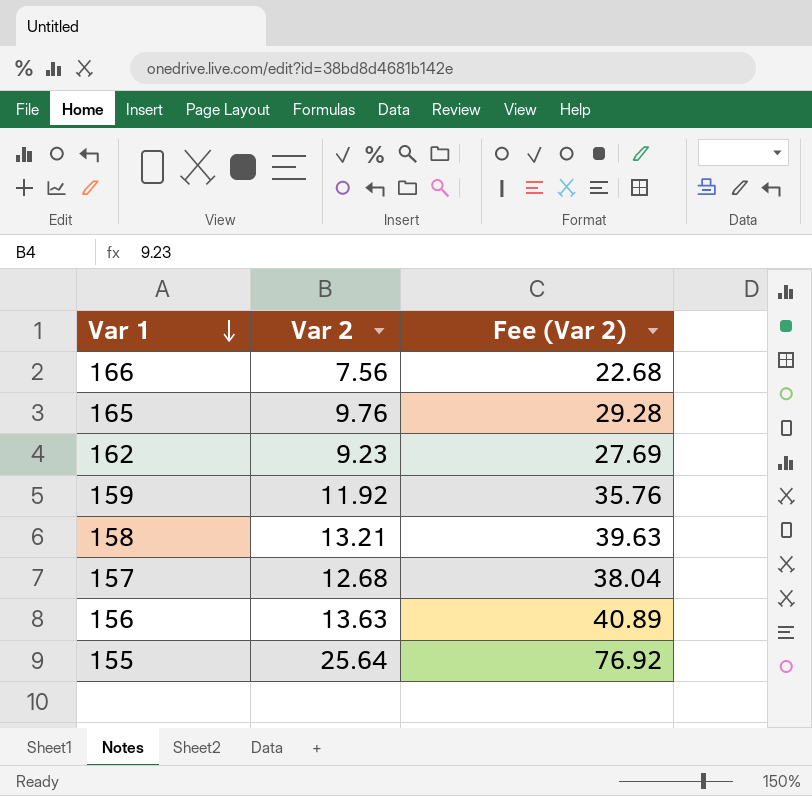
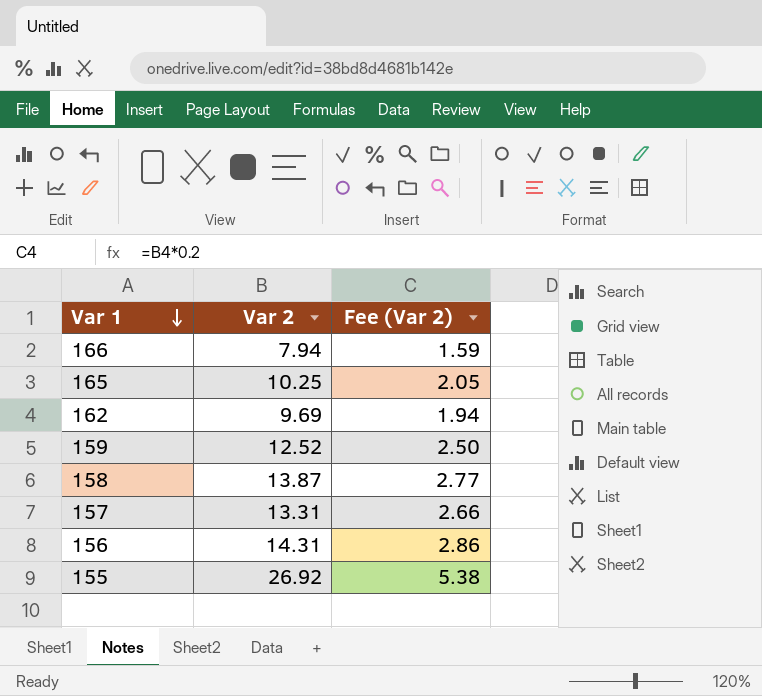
column Fee (Var 2) | formula: [Var 2] * 3 -> [Var 2] * 0.2
166 | Var 2: 7.56 -> 7.94
165 | Var 2: 9.76 -> 10.25
162 | Var 2: 9.23 -> 9.69
159 | Var 2: 11.92 -> 12.52
158 | Var 2: 13.21 -> 13.87
157 | Var 2: 12.68 -> 13.31
156 | Var 2: 13.63 -> 14.31
155 | Var 2: 25.64 -> 26.92

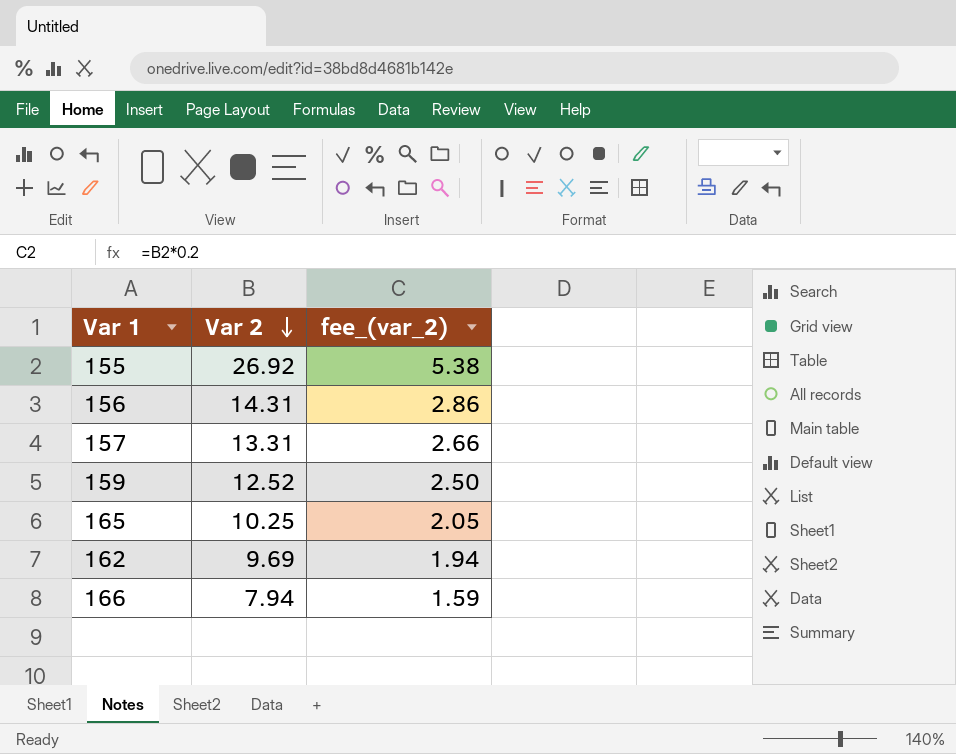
row order: Var 1 descending -> Var 2 descending
column name: Fee (Var 2) -> fee_(var_2)
row 158: 13.87 | 2.77 -> none

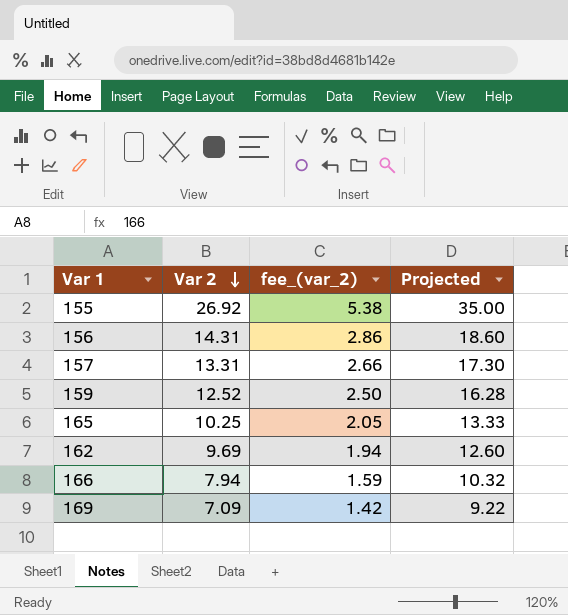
column Projected | formula: none -> [Var 2] * 1.3
row 169: none -> 7.09 | 1.42 | 9.22

